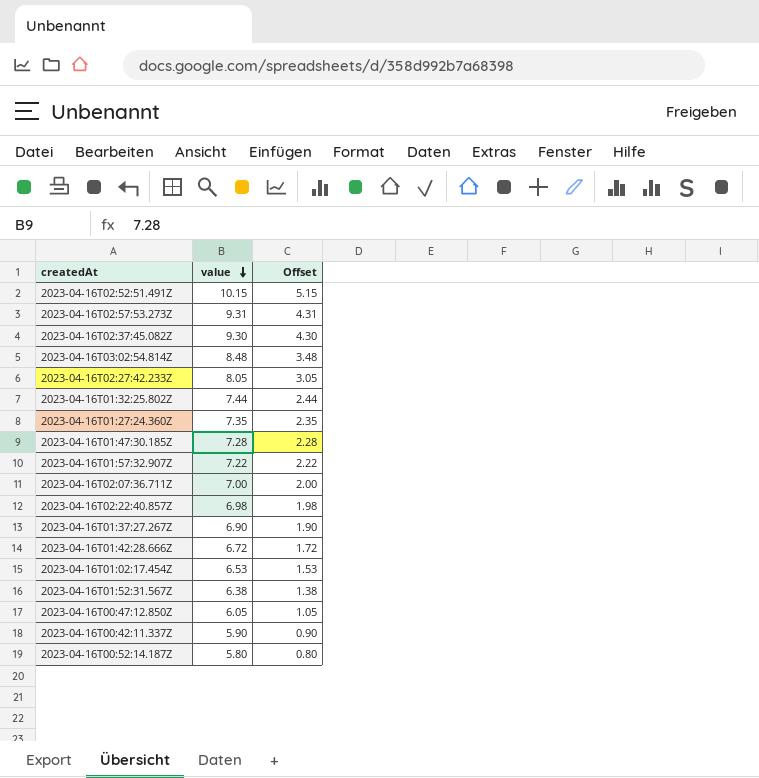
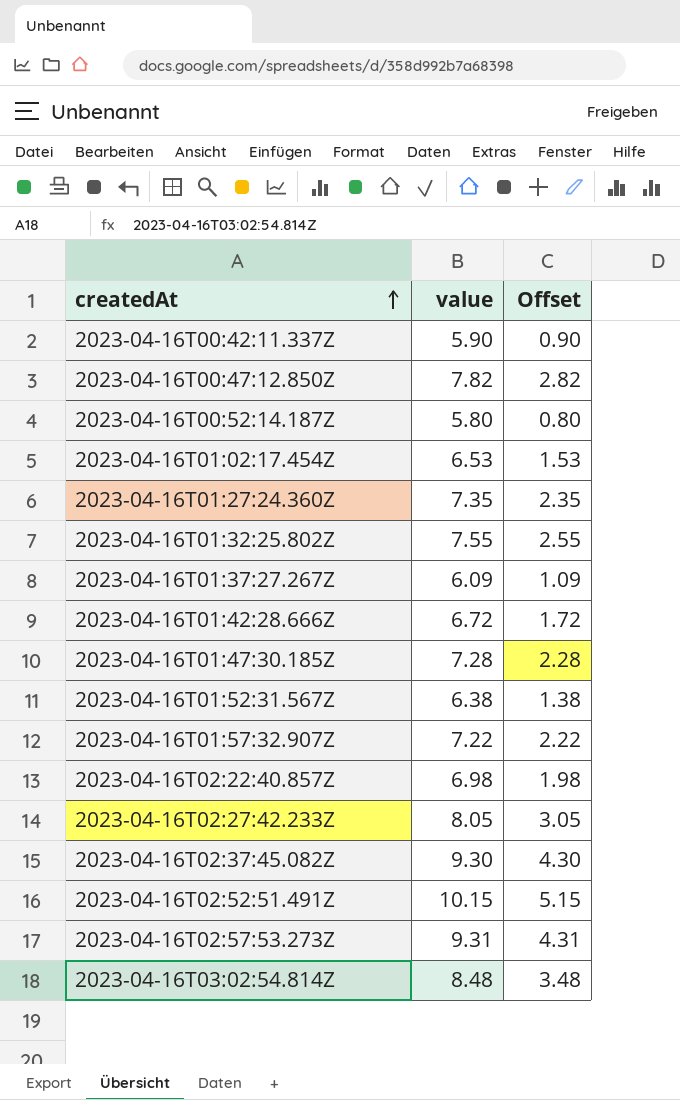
row order: value descending -> createdAt ascending
row 2023-04-16T02:07:36.711Z: 7.00 | 2.00 -> none
2023-04-16T00:47:12.850Z | value: 6.05 -> 7.82
2023-04-16T00:47:12.850Z | Offset: 1.05 -> 2.82
2023-04-16T01:32:25.802Z | value: 7.44 -> 7.55
2023-04-16T01:32:25.802Z | Offset: 2.44 -> 2.55
2023-04-16T01:37:27.267Z | value: 6.90 -> 6.09
2023-04-16T01:37:27.267Z | Offset: 1.90 -> 1.09

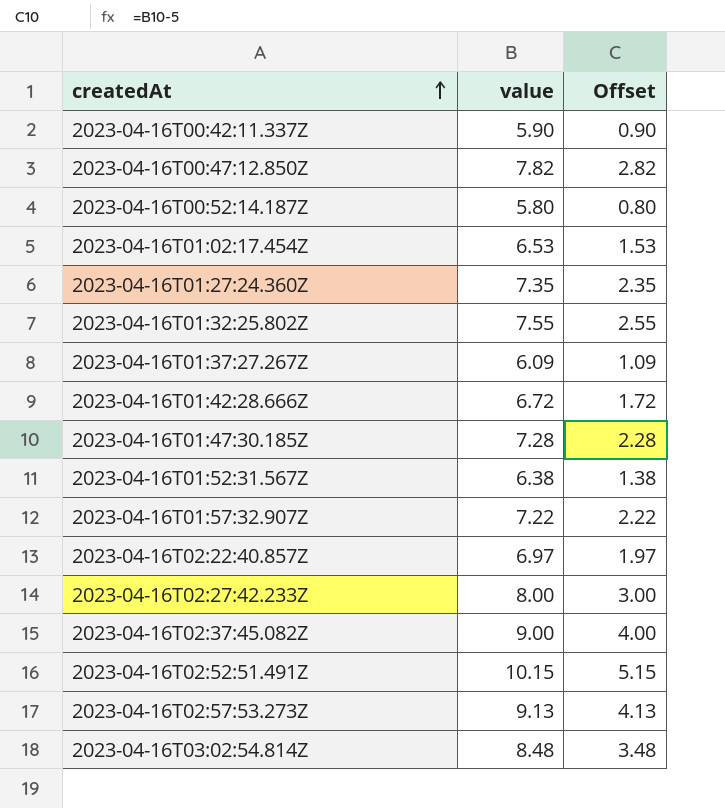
2023-04-16T02:22:40.857Z | value: 6.98 -> 6.97
2023-04-16T02:22:40.857Z | Offset: 1.98 -> 1.97
2023-04-16T02:27:42.233Z | value: 8.05 -> 8.00
2023-04-16T02:27:42.233Z | Offset: 3.05 -> 3.00
2023-04-16T02:37:45.082Z | value: 9.30 -> 9.00
2023-04-16T02:37:45.082Z | Offset: 4.30 -> 4.00
2023-04-16T02:57:53.273Z | value: 9.31 -> 9.13
2023-04-16T02:57:53.273Z | Offset: 4.31 -> 4.13

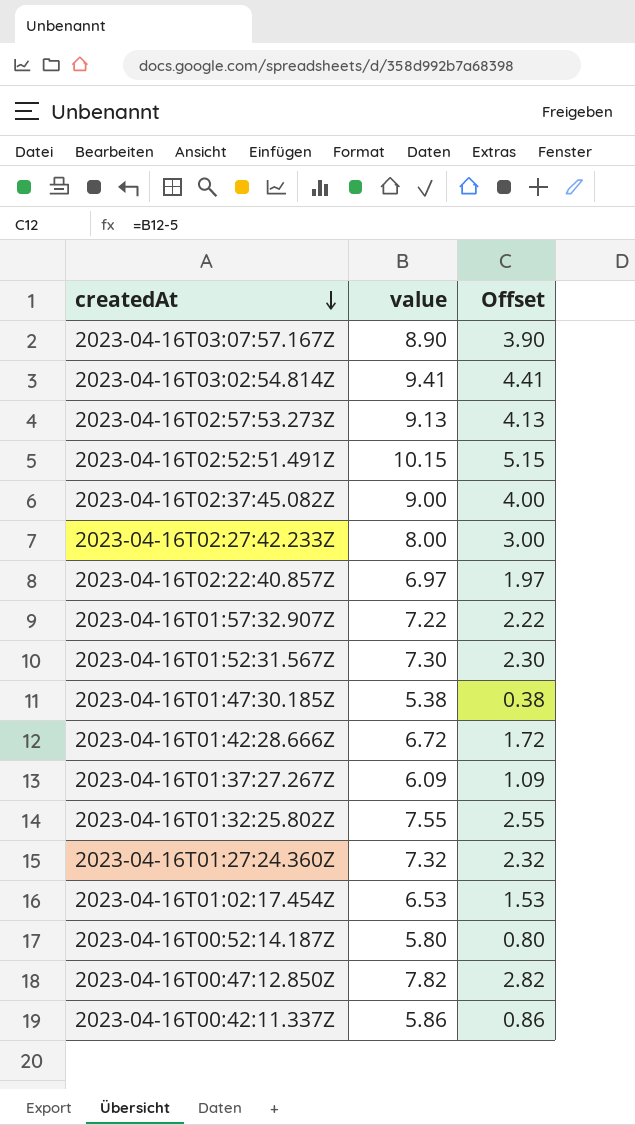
row order: createdAt ascending -> createdAt descending
row 2023-04-16T03:07:57.167Z: none -> 8.90 | 3.90
2023-04-16T03:02:54.814Z | value: 8.48 -> 9.41
2023-04-16T03:02:54.814Z | Offset: 3.48 -> 4.41
2023-04-16T01:52:31.567Z | value: 6.38 -> 7.30
2023-04-16T01:52:31.567Z | Offset: 1.38 -> 2.30
2023-04-16T01:47:30.185Z | value: 7.28 -> 5.38
2023-04-16T01:47:30.185Z | Offset: 2.28 -> 0.38
2023-04-16T01:27:24.360Z | value: 7.35 -> 7.32
2023-04-16T01:27:24.360Z | Offset: 2.35 -> 2.32
2023-04-16T00:42:11.337Z | value: 5.90 -> 5.86
2023-04-16T00:42:11.337Z | Offset: 0.90 -> 0.86

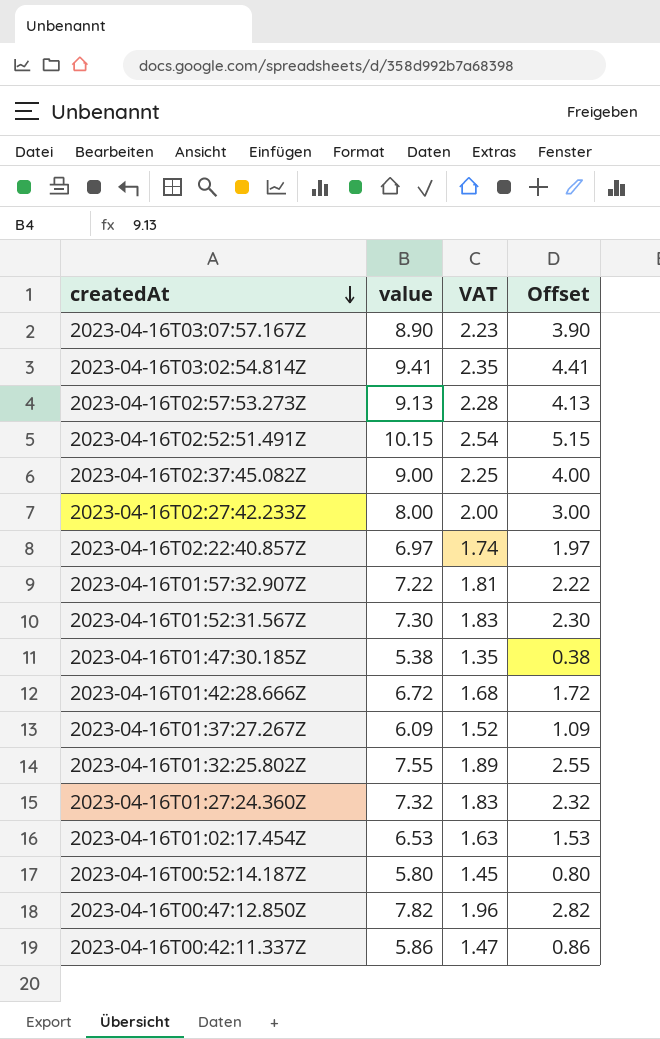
column VAT | formula: none -> [value] * 0.25

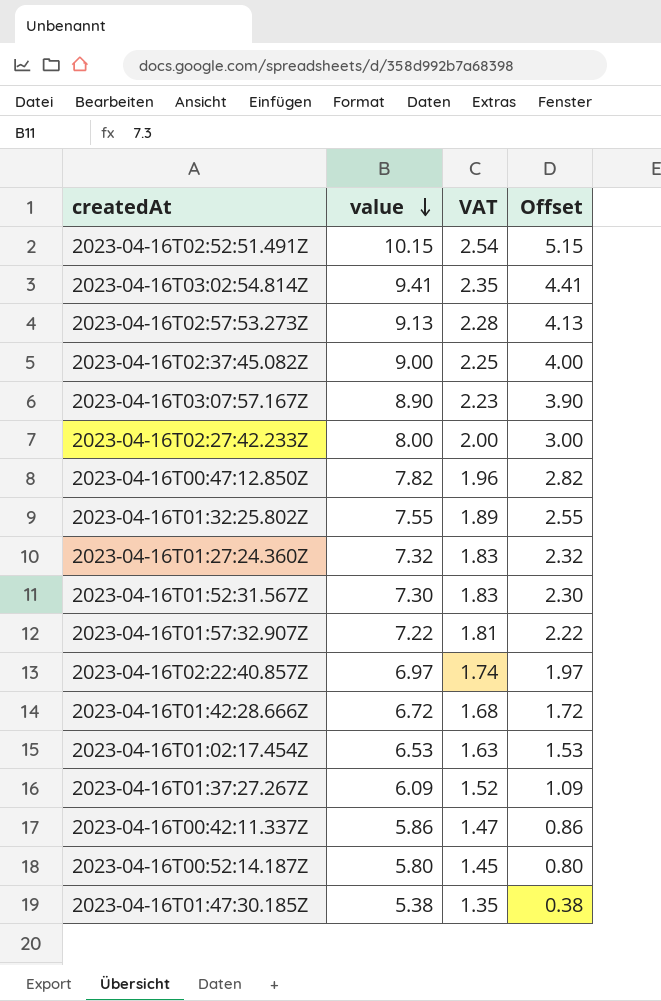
row order: createdAt descending -> value descending

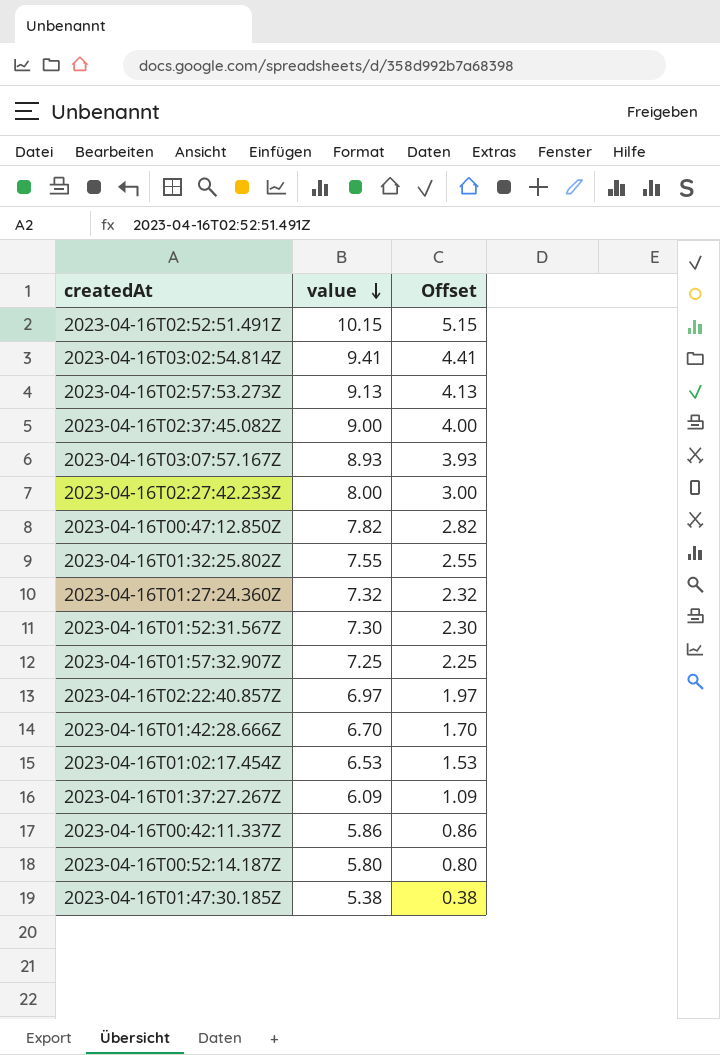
column VAT | formula: [value] * 0.25 -> none
2023-04-16T03:07:57.167Z | value: 8.90 -> 8.93
2023-04-16T03:07:57.167Z | Offset: 3.90 -> 3.93
2023-04-16T01:57:32.907Z | value: 7.22 -> 7.25
2023-04-16T01:57:32.907Z | Offset: 2.22 -> 2.25
2023-04-16T01:42:28.666Z | value: 6.72 -> 6.70
2023-04-16T01:42:28.666Z | Offset: 1.72 -> 1.70

